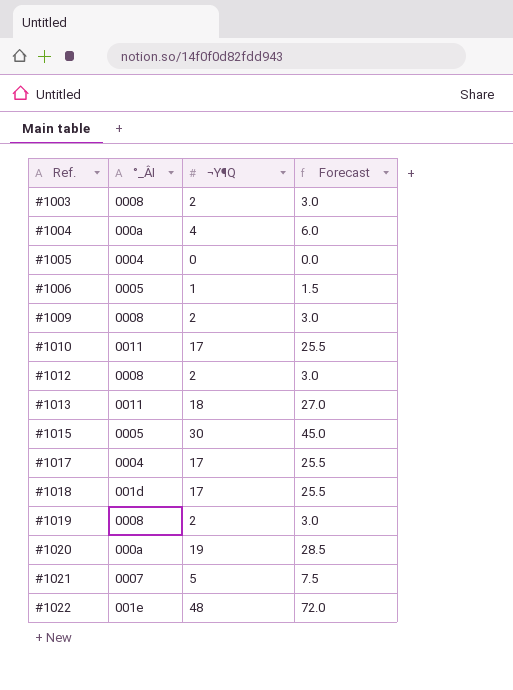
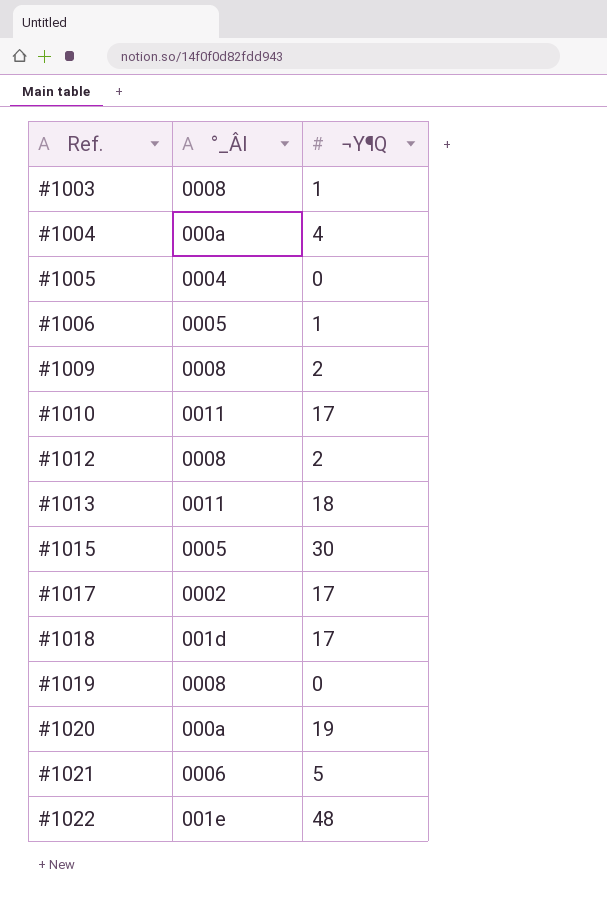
column Forecast | formula: [¬Y¶Q] * 1.5 -> none
#1003 | ¬Y¶Q: 2 -> 1
#1017 | °_ÂI: 0004 -> 0002
#1019 | ¬Y¶Q: 2 -> 0
#1021 | °_ÂI: 0007 -> 0006

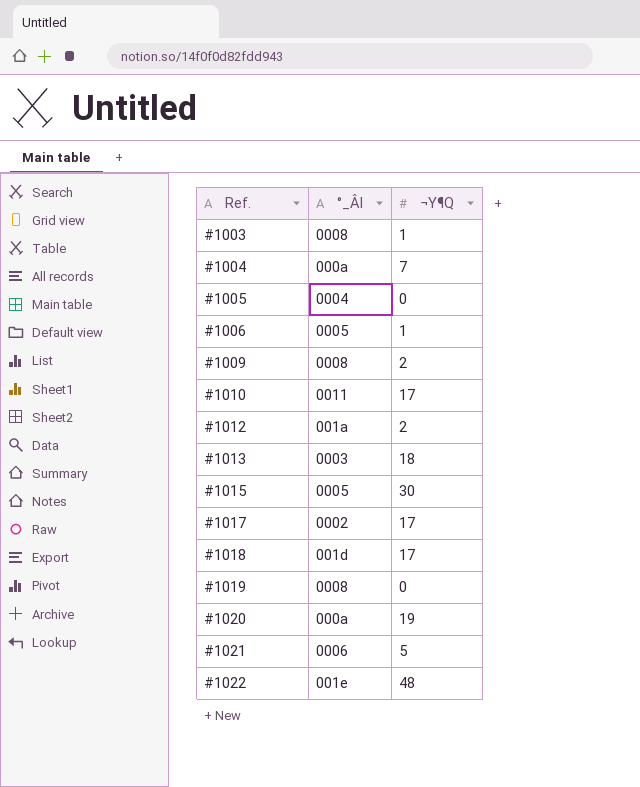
#1004 | ¬Y¶Q: 4 -> 7
#1012 | °_ÂI: 0008 -> 001a
#1013 | °_ÂI: 0011 -> 0003

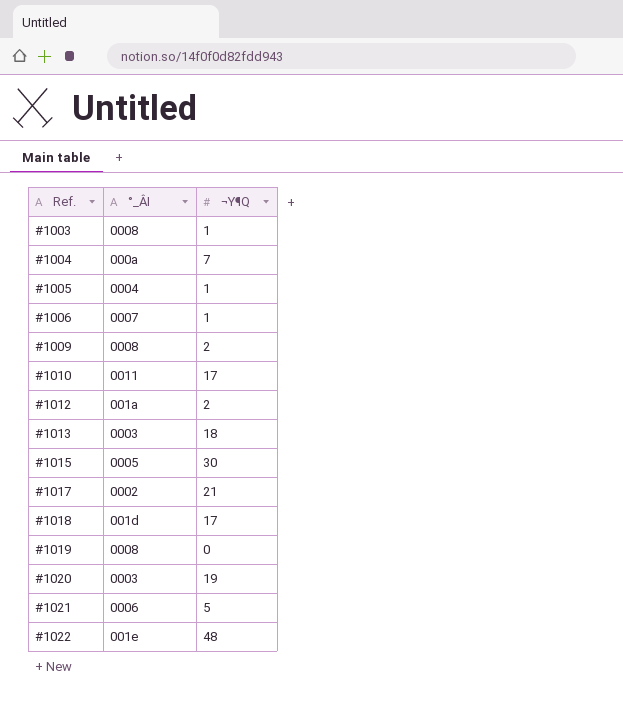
#1005 | ¬Y¶Q: 0 -> 1
#1006 | °_ÂI: 0005 -> 0007
#1017 | ¬Y¶Q: 17 -> 21
#1020 | °_ÂI: 000a -> 0003

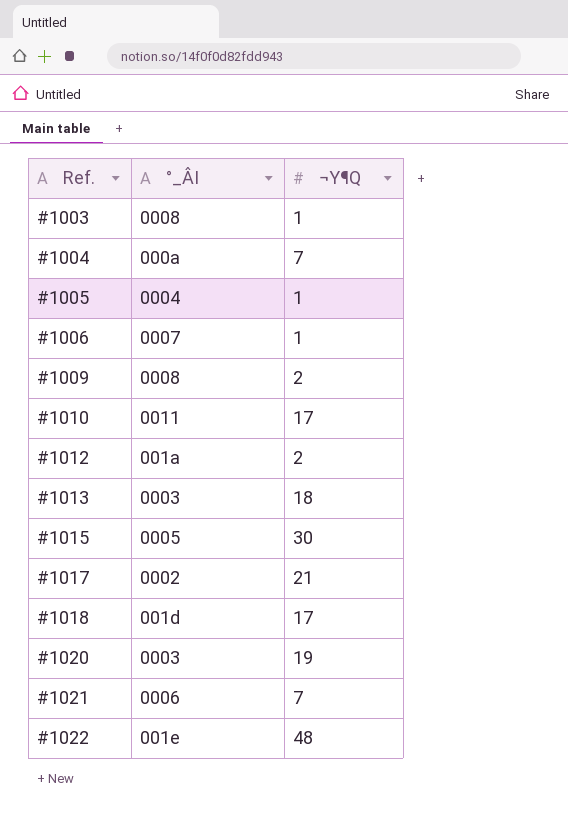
row #1019: 0008 | 0 -> none
#1021 | ¬Y¶Q: 5 -> 7

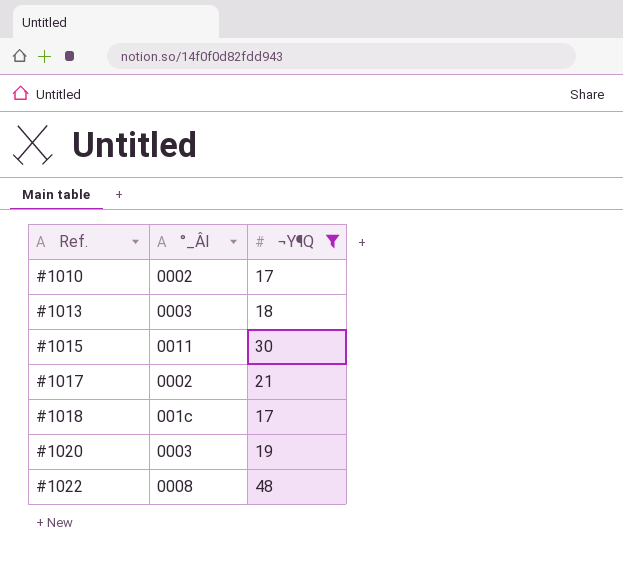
filter: none -> ¬Y¶Q >= 17
#1010 | °_ÂI: 0011 -> 0002
#1015 | °_ÂI: 0005 -> 0011
#1018 | °_ÂI: 001d -> 001c
#1022 | °_ÂI: 001e -> 0008

